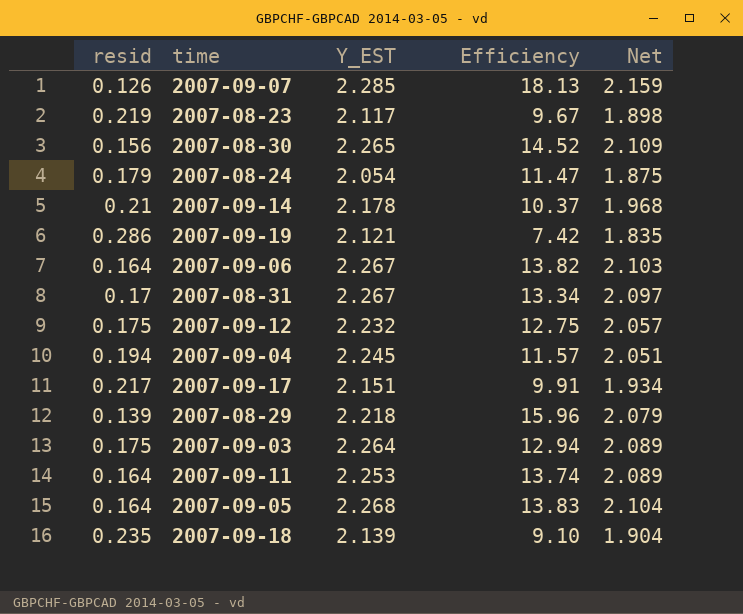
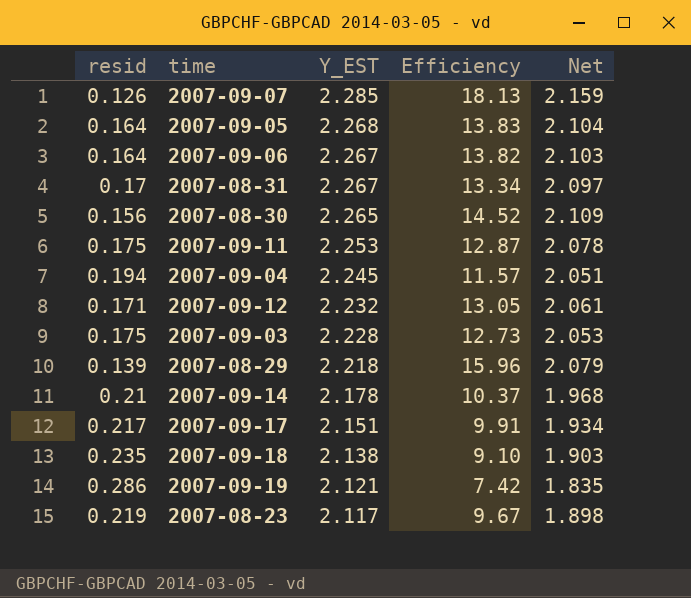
row order: none -> Y_EST descending
row 2007-08-24: 0.179 | 2.054 | 11.47 | 1.875 -> none
2007-09-11 | resid: 0.164 -> 0.175
2007-09-11 | Efficiency: 13.74 -> 12.87
2007-09-11 | Net: 2.089 -> 2.078
2007-09-12 | resid: 0.175 -> 0.171
2007-09-12 | Efficiency: 12.75 -> 13.05
2007-09-12 | Net: 2.057 -> 2.061
2007-09-03 | Y_EST: 2.264 -> 2.228
2007-09-03 | Efficiency: 12.94 -> 12.73
2007-09-03 | Net: 2.089 -> 2.053
2007-09-18 | Y_EST: 2.139 -> 2.138
2007-09-18 | Net: 1.904 -> 1.903

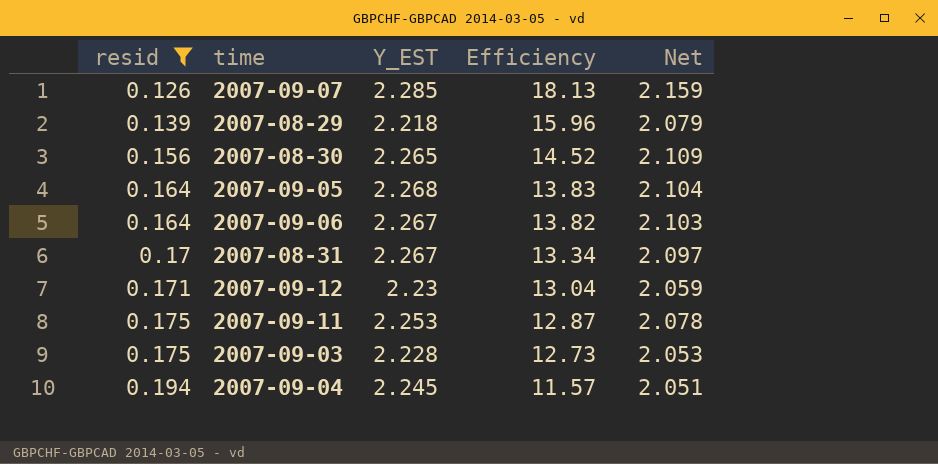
filter: none -> resid <= 0.194
row order: Y_EST descending -> resid ascending
2007-09-12 | Y_EST: 2.232 -> 2.23
2007-09-12 | Efficiency: 13.05 -> 13.04
2007-09-12 | Net: 2.061 -> 2.059

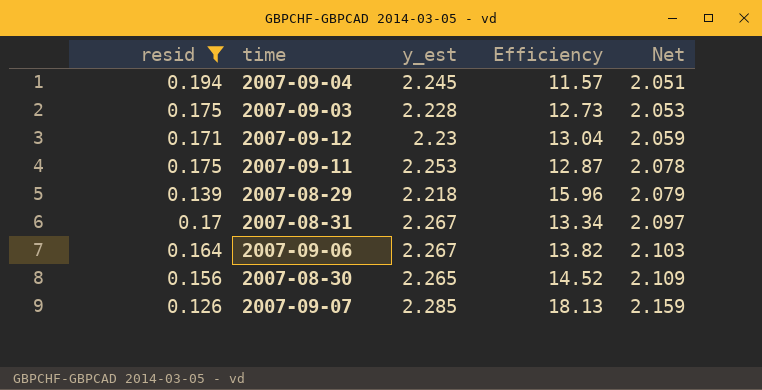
row order: resid ascending -> Net ascending
column name: Y_EST -> y_est
row 2007-09-05: 0.164 | 2.268 | 13.83 | 2.104 -> none

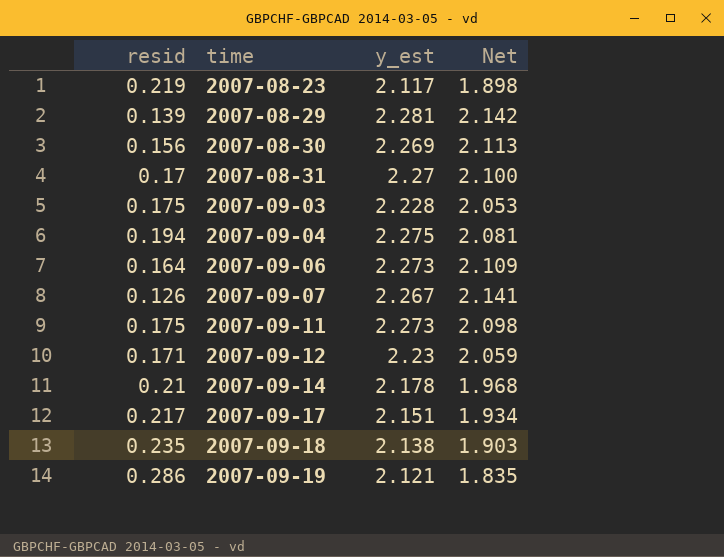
filter: resid <= 0.194 -> none
row order: Net ascending -> time ascending
column Efficiency | formula: [y_est] / [resid] -> none
2007-08-29 | y_est: 2.218 -> 2.281
2007-08-29 | Net: 2.079 -> 2.142
2007-08-30 | y_est: 2.265 -> 2.269
2007-08-30 | Net: 2.109 -> 2.113
2007-08-31 | y_est: 2.267 -> 2.27
2007-08-31 | Net: 2.097 -> 2.100
2007-09-04 | y_est: 2.245 -> 2.275
2007-09-04 | Net: 2.051 -> 2.081
2007-09-06 | y_est: 2.267 -> 2.273
2007-09-06 | Net: 2.103 -> 2.109
2007-09-07 | y_est: 2.285 -> 2.267
2007-09-07 | Net: 2.159 -> 2.141
2007-09-11 | y_est: 2.253 -> 2.273
2007-09-11 | Net: 2.078 -> 2.098

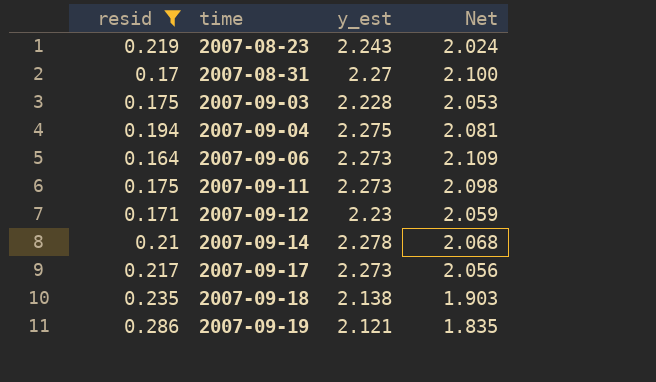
filter: none -> resid >= 0.164
2007-08-23 | y_est: 2.117 -> 2.243
2007-08-23 | Net: 1.898 -> 2.024
2007-09-14 | y_est: 2.178 -> 2.278
2007-09-14 | Net: 1.968 -> 2.068
2007-09-17 | y_est: 2.151 -> 2.273
2007-09-17 | Net: 1.934 -> 2.056

